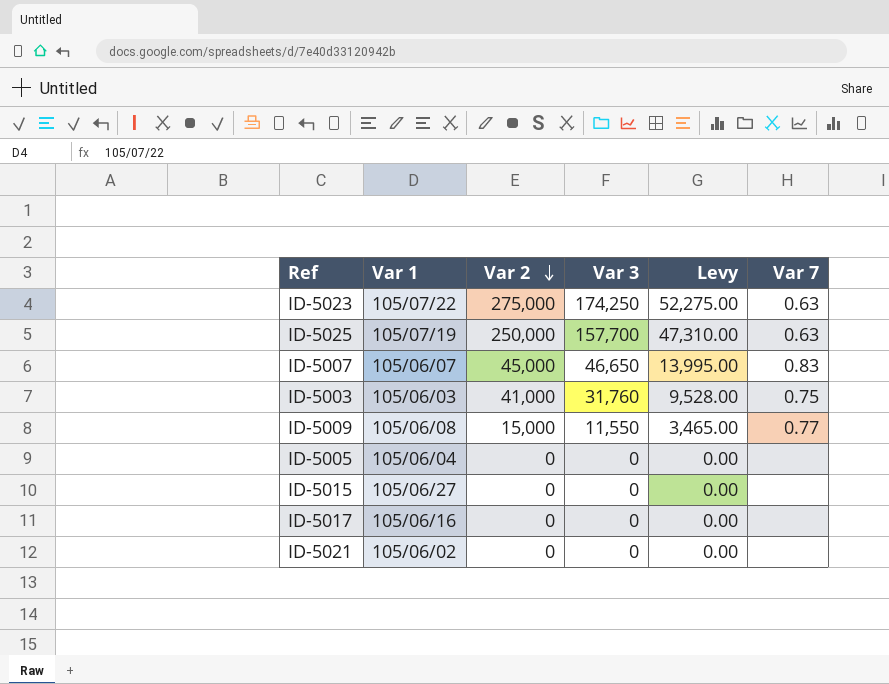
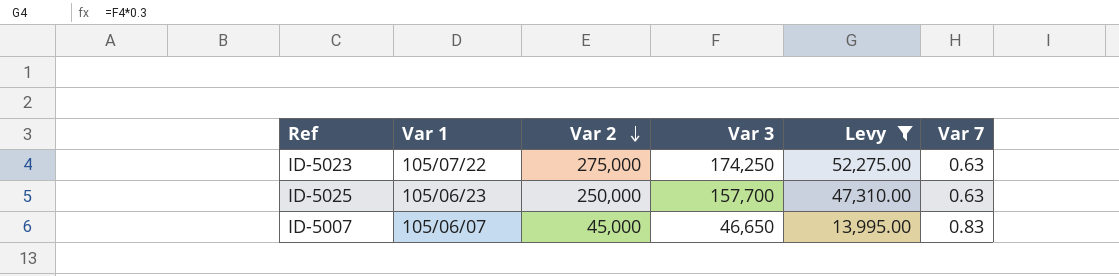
filter: none -> Levy >= 13,995.00
ID-5025 | Var 1: 105/07/19 -> 105/06/23

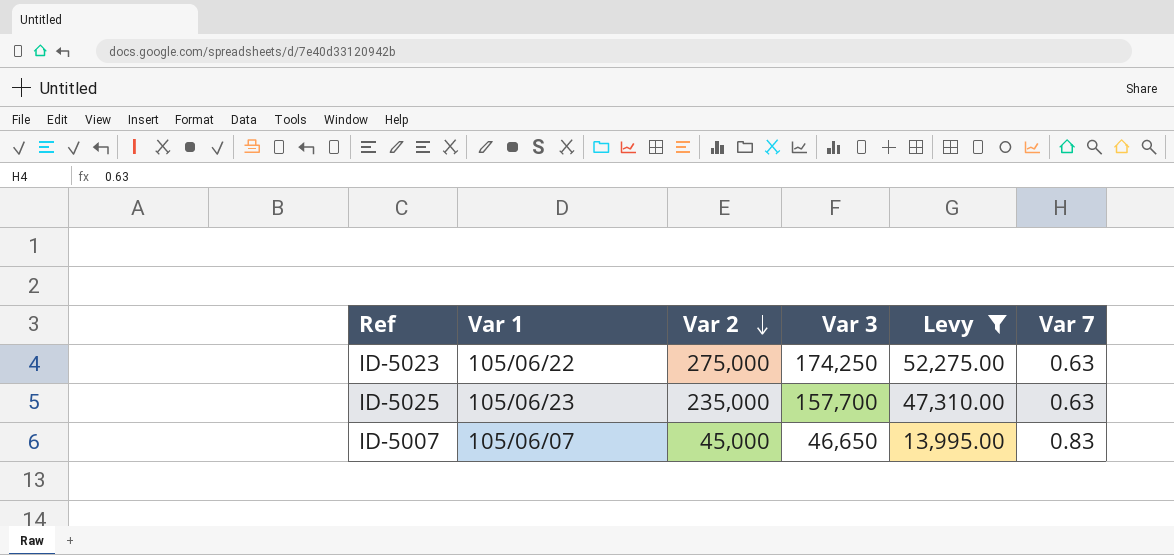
ID-5023 | Var 1: 105/07/22 -> 105/06/22
ID-5025 | Var 2: 250,000 -> 235,000

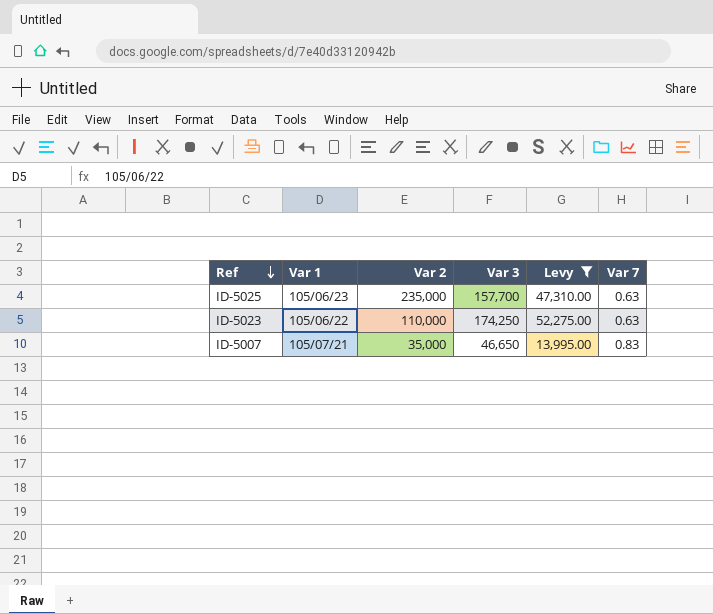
row order: Var 2 descending -> Ref descending
ID-5023 | Var 2: 275,000 -> 110,000
ID-5007 | Var 1: 105/06/07 -> 105/07/21
ID-5007 | Var 2: 45,000 -> 35,000

